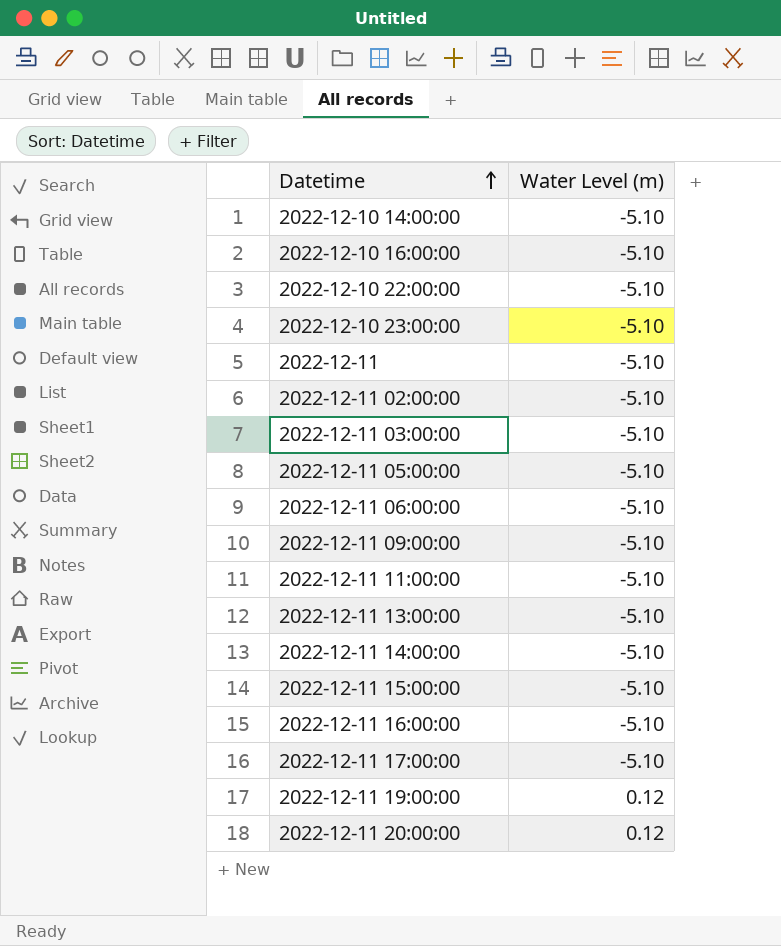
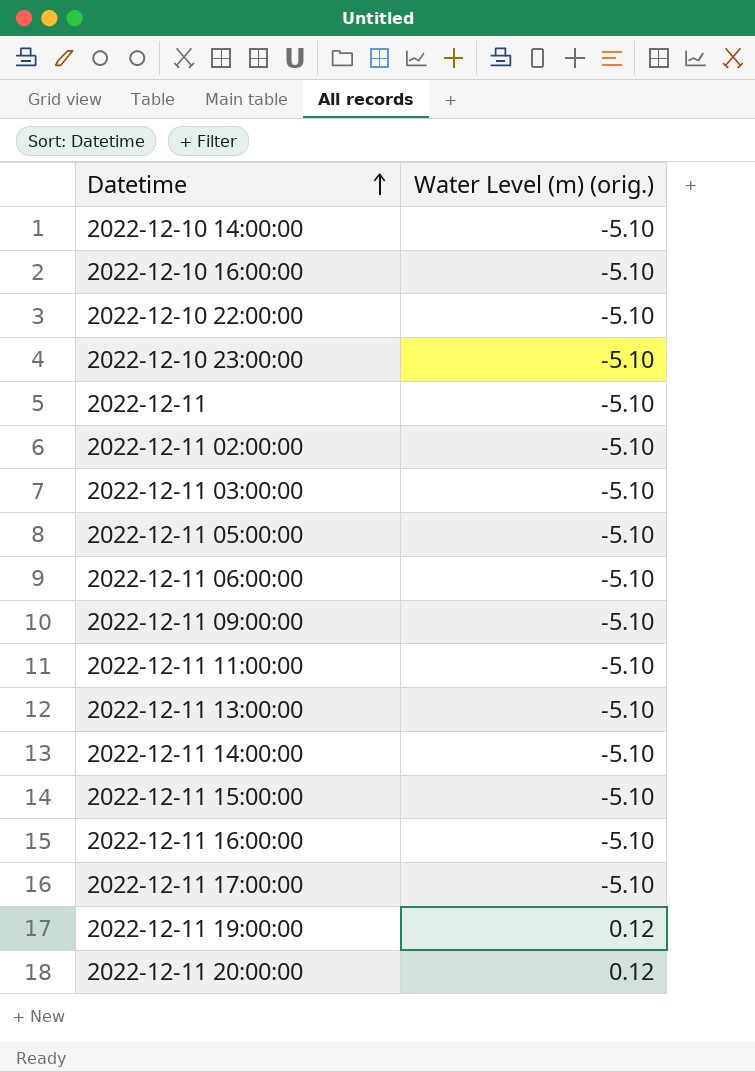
column name: Water Level (m) -> Water Level (m) (orig.)

